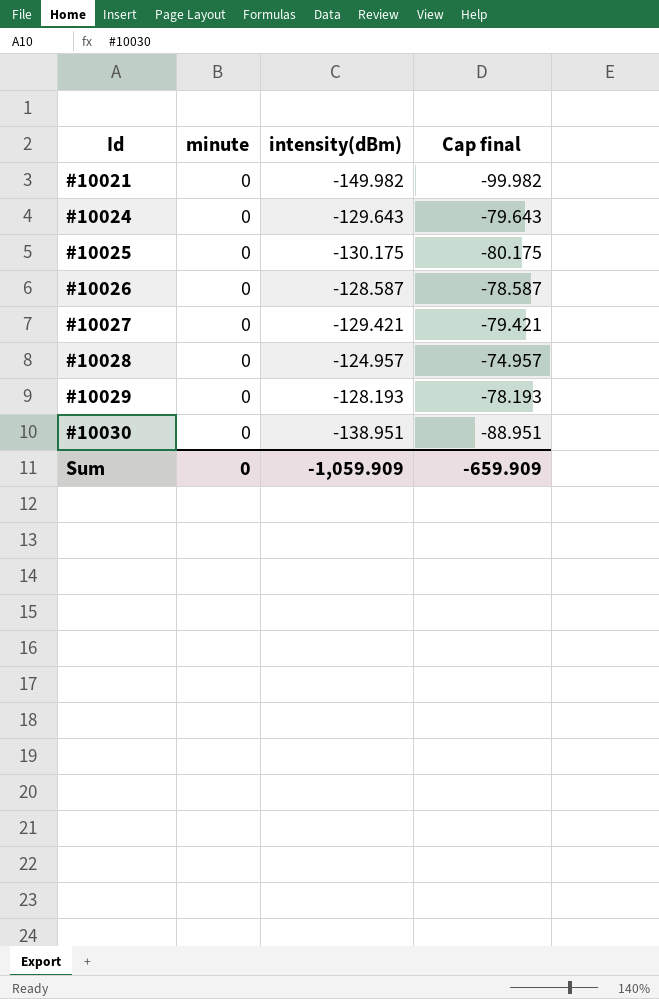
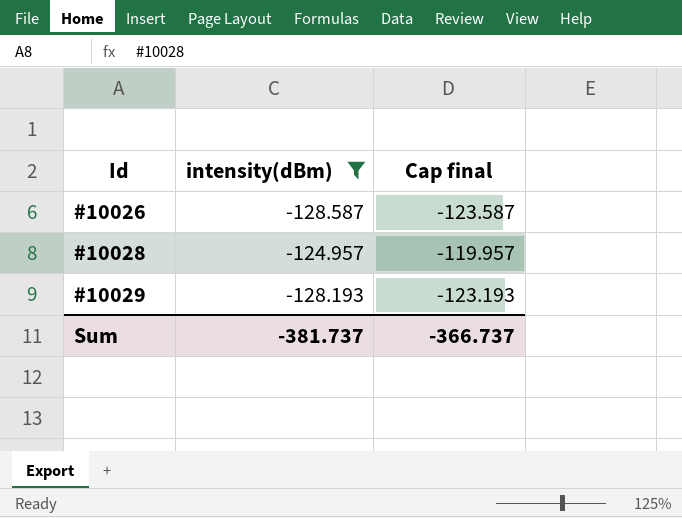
filter: none -> intensity(dBm) >= -128.587
column minute | position: 2 -> none
column Cap final | formula: [intensity(dBm)] + 50 -> [intensity(dBm)] + 5
Sum | intensity(dBm): -1,059.909 -> -381.737
Sum | Cap final: -659.909 -> -366.737

